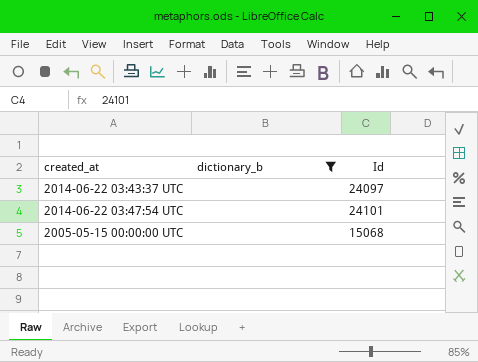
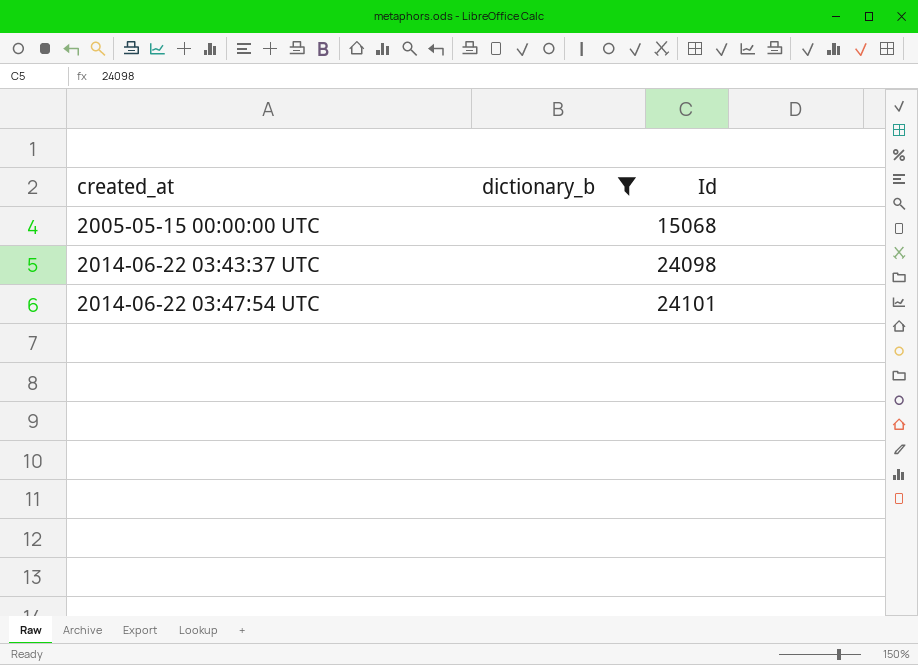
row order: none -> created_at ascending
2014-06-22 03:43:37 UTC | Id: 24097 -> 24098

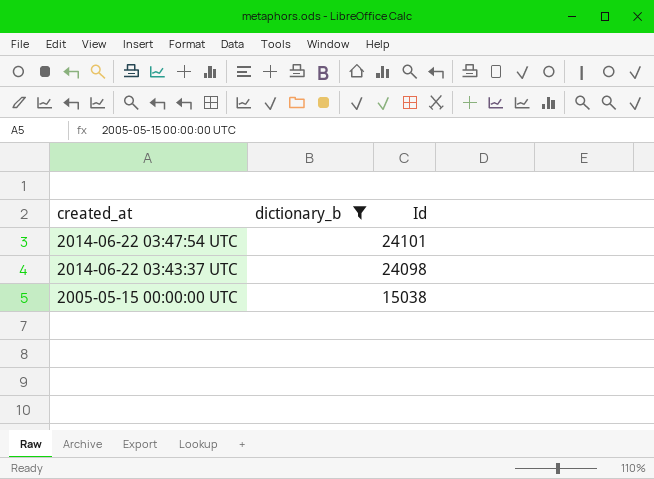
row order: created_at ascending -> created_at descending
2005-05-15 00:00:00 UTC | Id: 15068 -> 15038

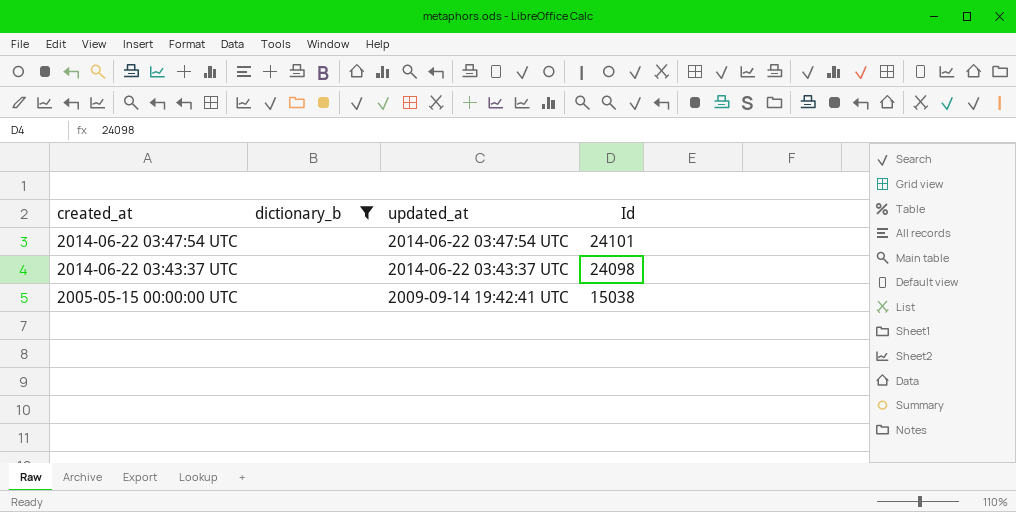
column updated_at | position: none -> 3

